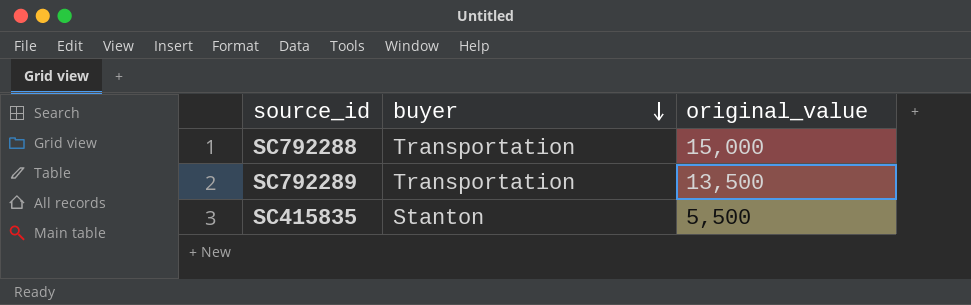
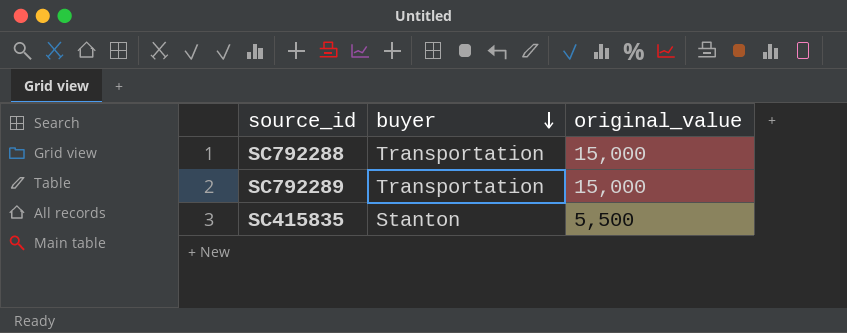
SC792289 | original_value: 13,500 -> 15,000

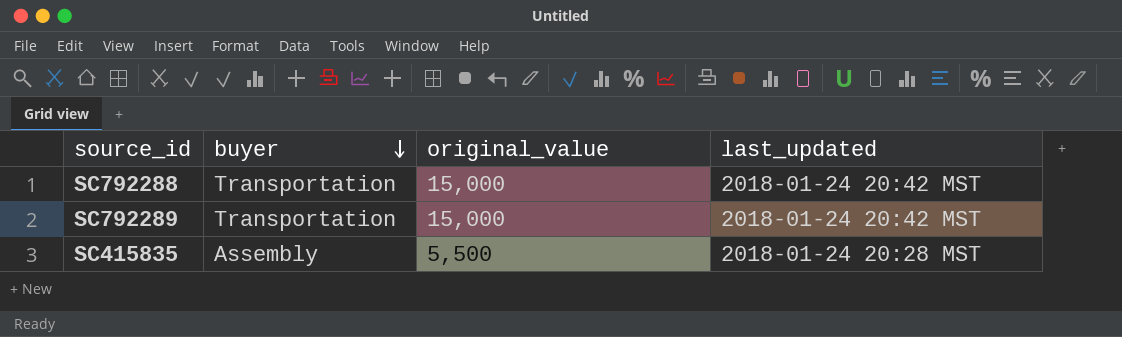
column last_updated | position: none -> 4
SC415835 | buyer: Stanton -> Assembly

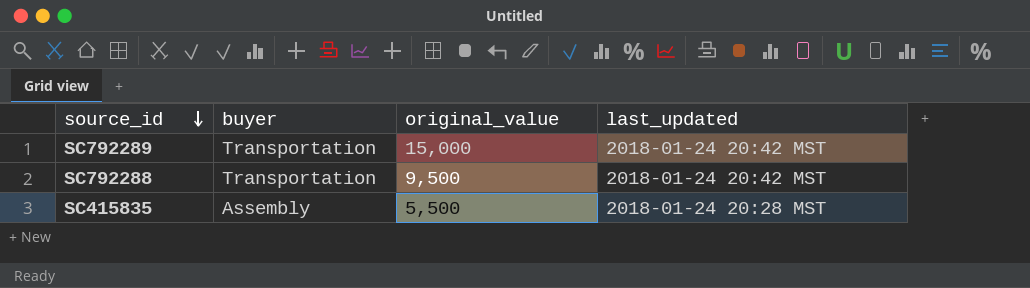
row order: buyer descending -> source_id descending
SC792288 | original_value: 15,000 -> 9,500

